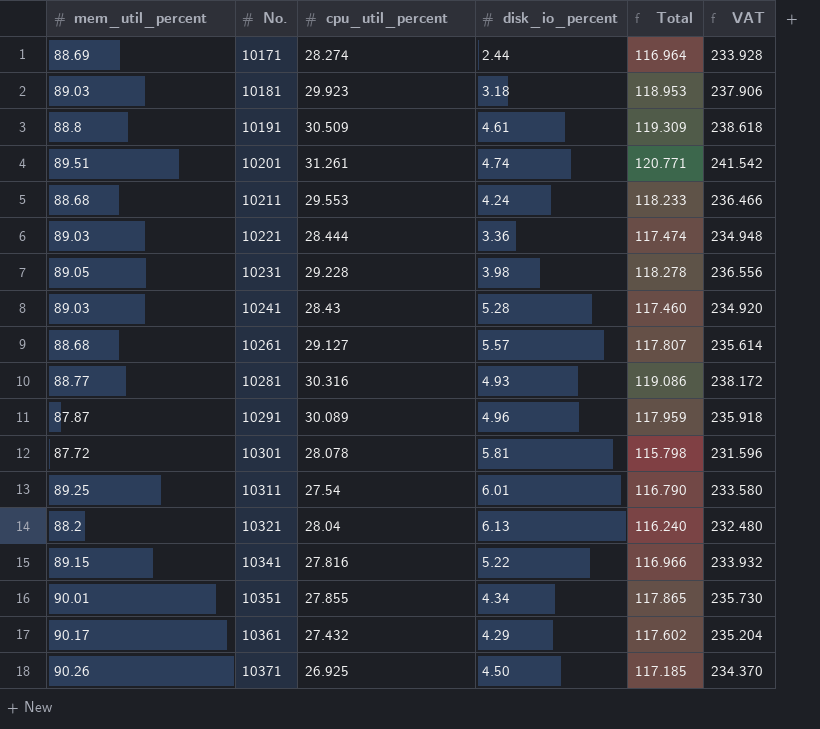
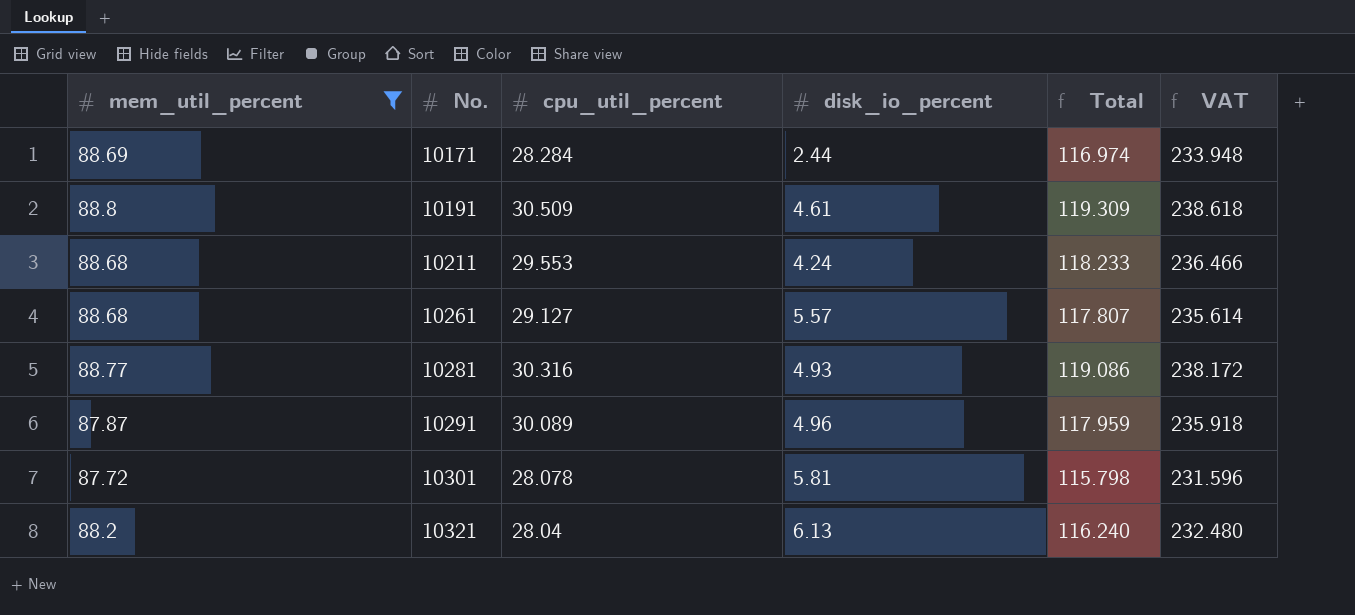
filter: none -> mem_util_percent <= 88.8
10171 | cpu_util_percent: 28.274 -> 28.284
10171 | Total: 116.964 -> 116.974
10171 | VAT: 233.928 -> 233.948

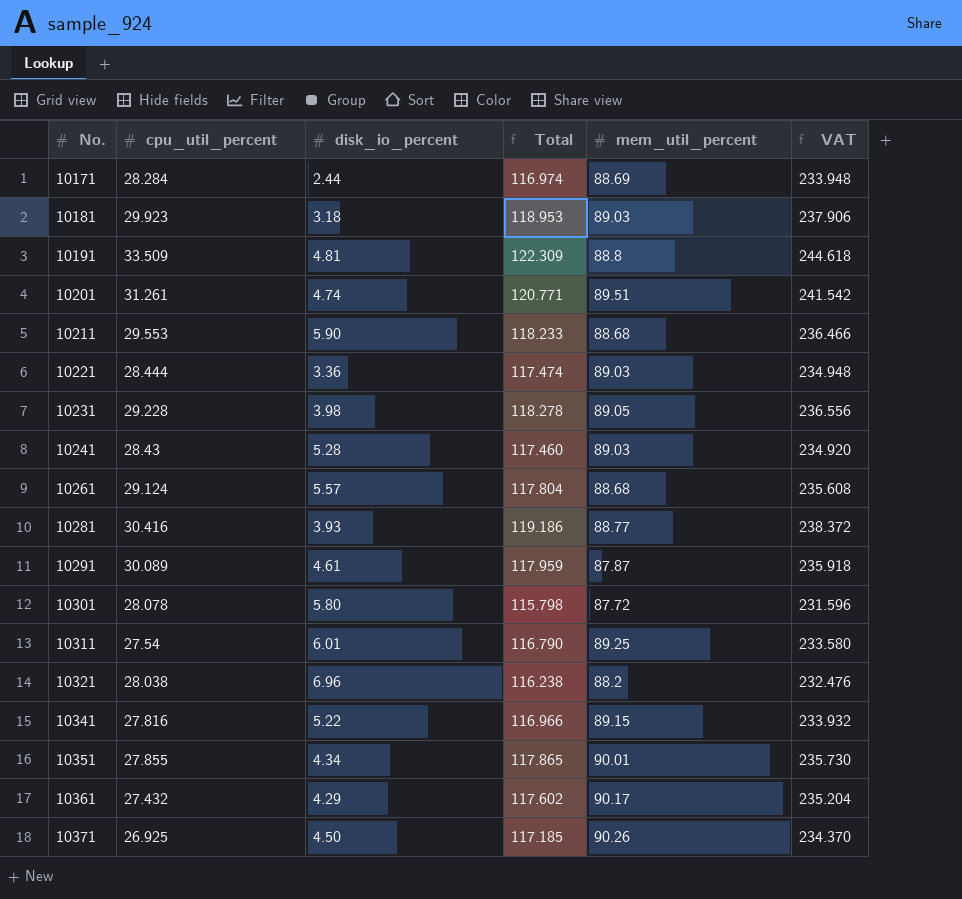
filter: mem_util_percent <= 88.8 -> none
column mem_util_percent | position: 1 -> 5
10191 | cpu_util_percent: 30.509 -> 33.509
10191 | disk_io_percent: 4.61 -> 4.81
10191 | Total: 119.309 -> 122.309
10191 | VAT: 238.618 -> 244.618
10211 | disk_io_percent: 4.24 -> 5.90
10261 | cpu_util_percent: 29.127 -> 29.124
10261 | Total: 117.807 -> 117.804
10261 | VAT: 235.614 -> 235.608
10281 | cpu_util_percent: 30.316 -> 30.416
10281 | disk_io_percent: 4.93 -> 3.93
10281 | Total: 119.086 -> 119.186
10281 | VAT: 238.172 -> 238.372
10291 | disk_io_percent: 4.96 -> 4.61
10301 | disk_io_percent: 5.81 -> 5.80
10321 | cpu_util_percent: 28.04 -> 28.038
10321 | disk_io_percent: 6.13 -> 6.96
10321 | Total: 116.240 -> 116.238
10321 | VAT: 232.480 -> 232.476

